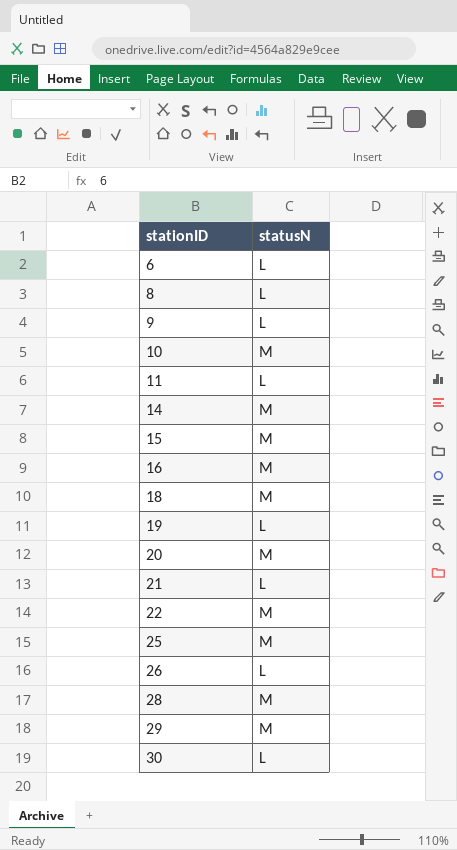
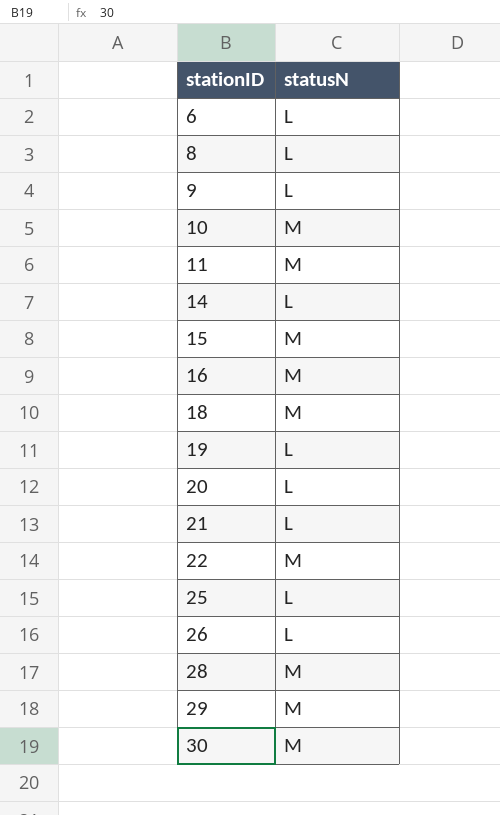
11 | statusN: L -> M
14 | statusN: M -> L
20 | statusN: M -> L
25 | statusN: M -> L
30 | statusN: L -> M

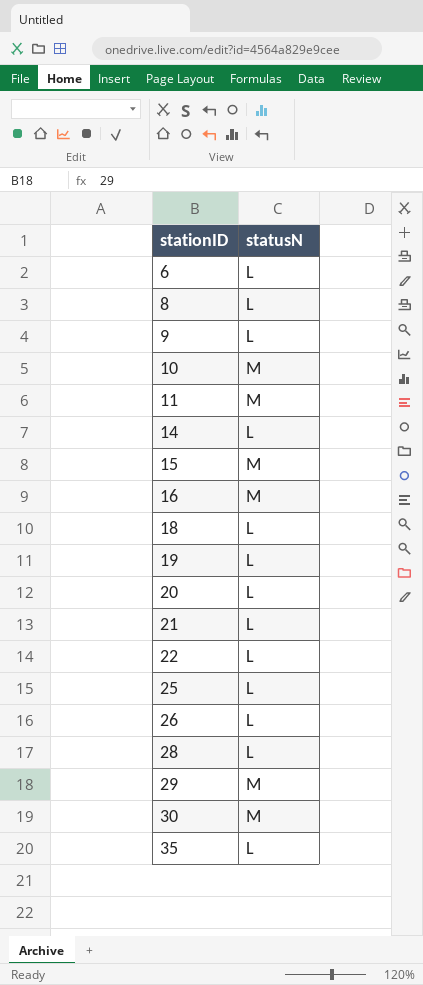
18 | statusN: M -> L
22 | statusN: M -> L
28 | statusN: M -> L
row 35: none -> L

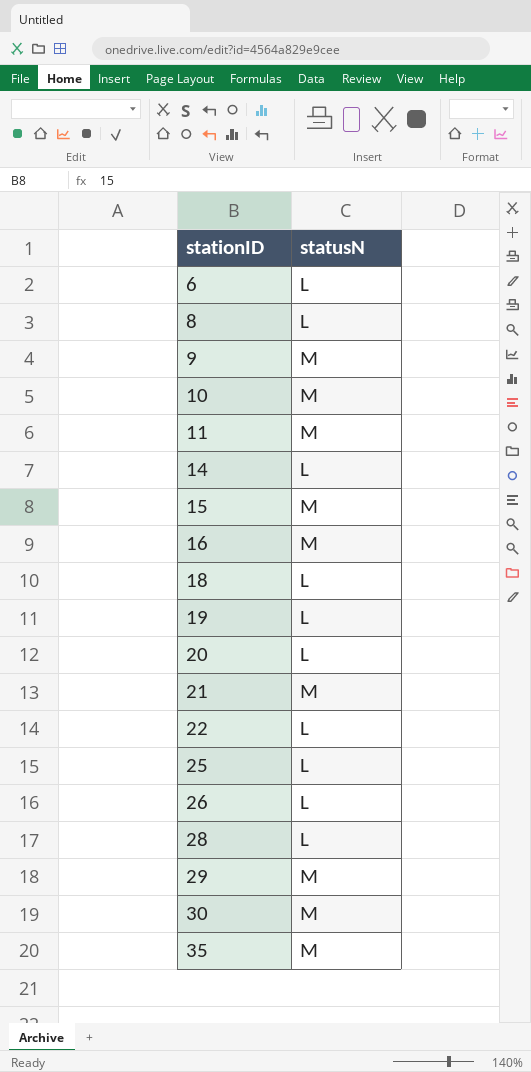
9 | statusN: L -> M
21 | statusN: L -> M
35 | statusN: L -> M

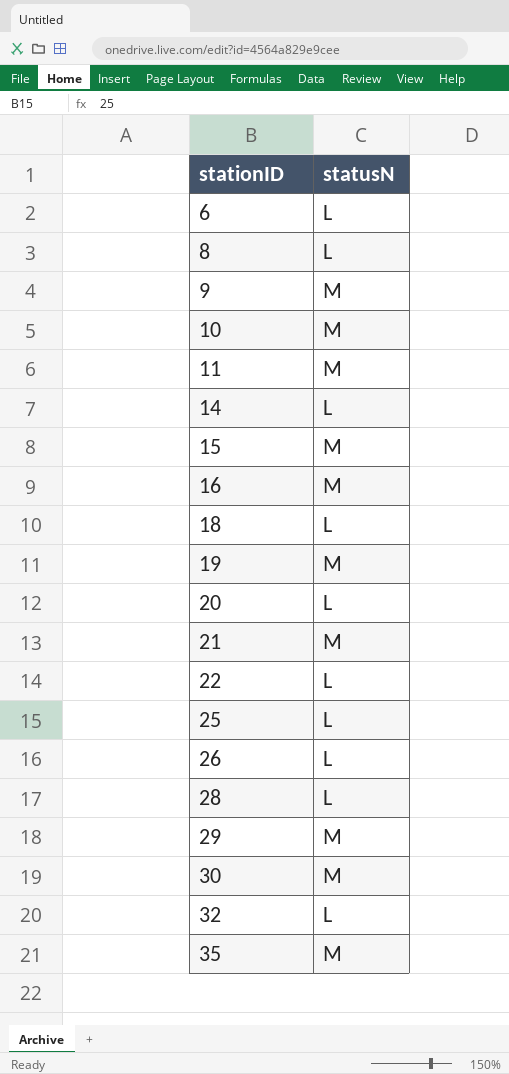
19 | statusN: L -> M
row 32: none -> L

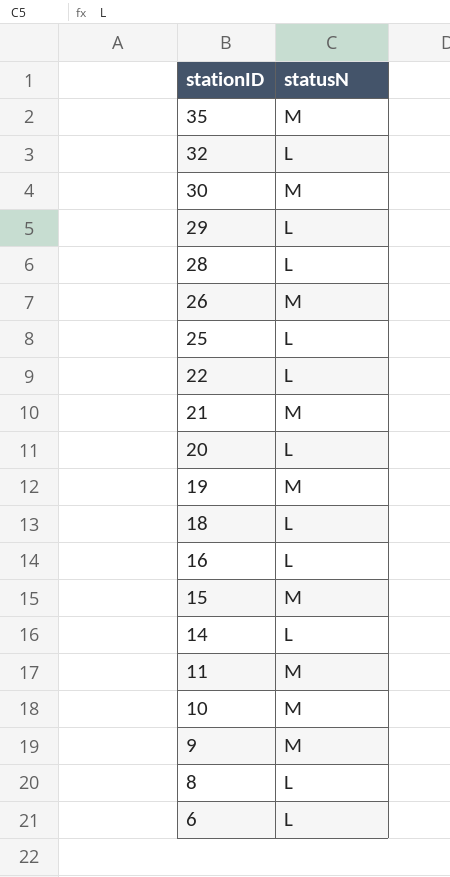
row order: stationID ascending -> stationID descending
29 | statusN: M -> L
26 | statusN: L -> M
16 | statusN: M -> L

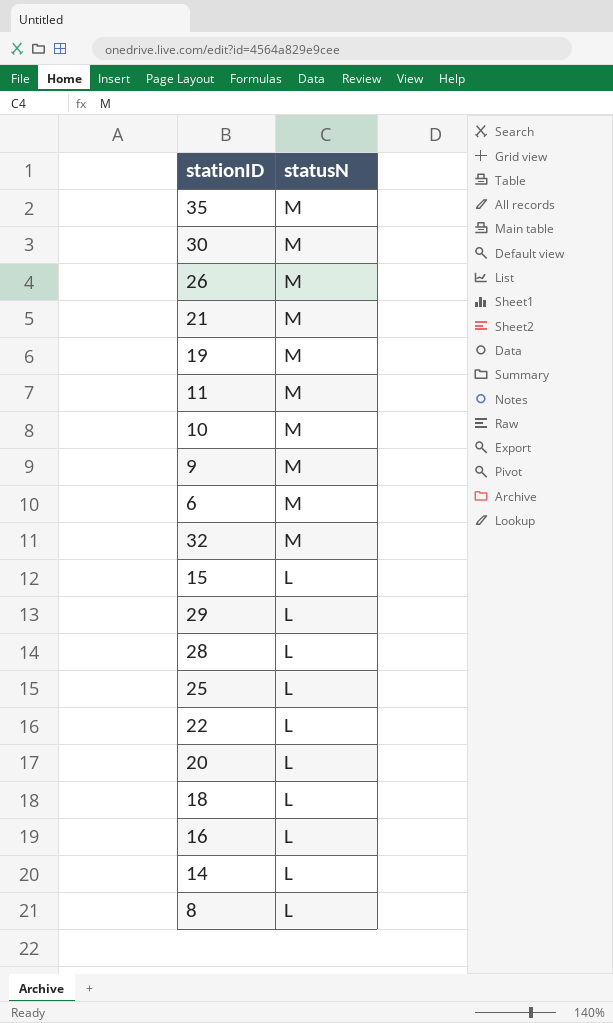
row order: stationID descending -> statusN descending
6 | statusN: L -> M
32 | statusN: L -> M
15 | statusN: M -> L

